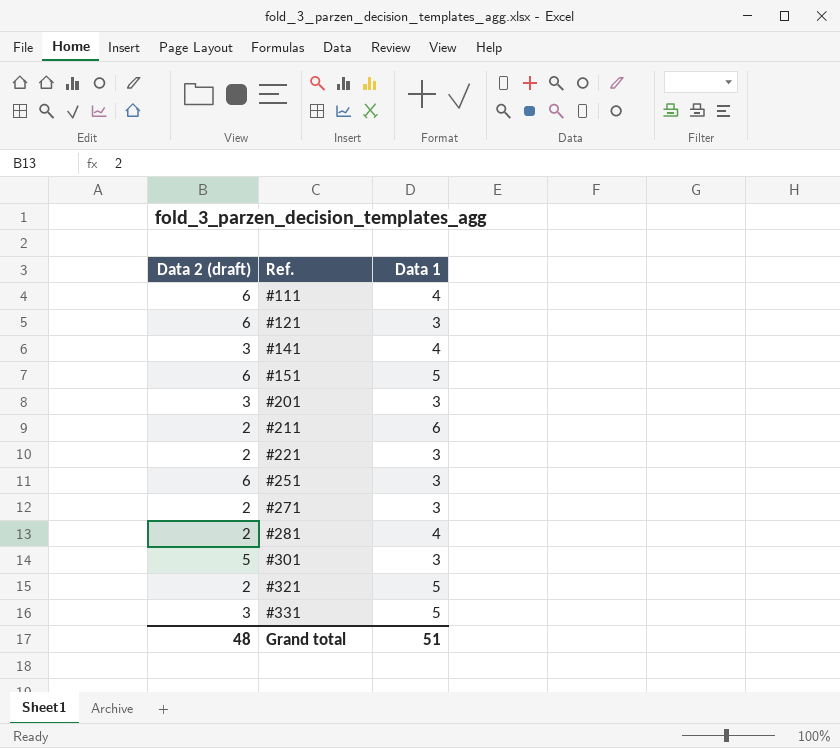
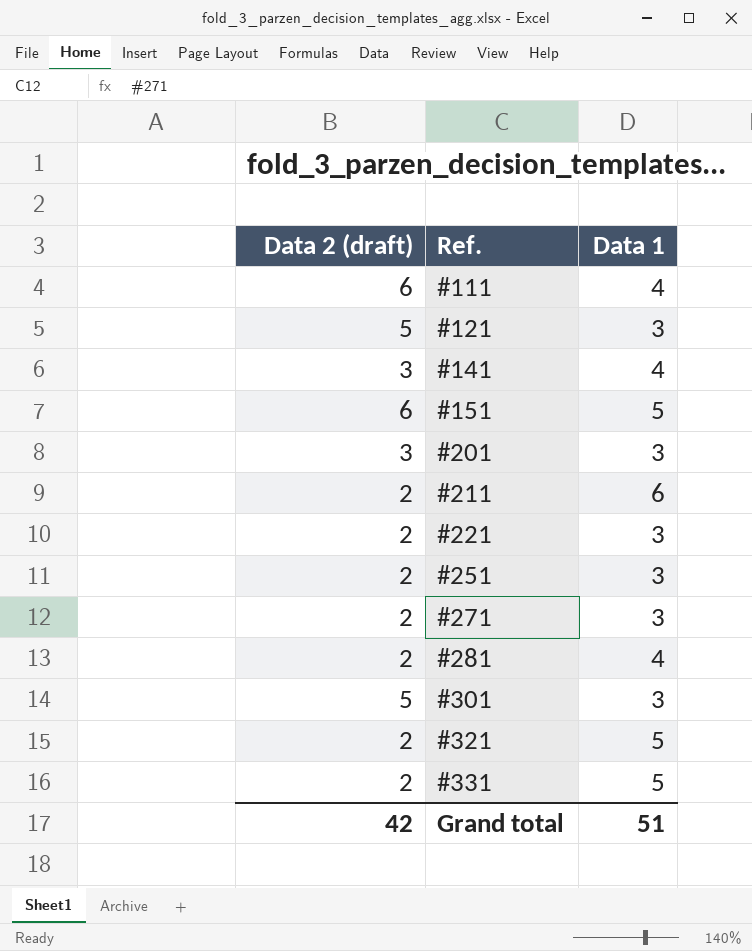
#121 | Data 2 (draft): 6 -> 5
#251 | Data 2 (draft): 6 -> 2
#331 | Data 2 (draft): 3 -> 2
Grand total | Data 2 (draft): 48 -> 42

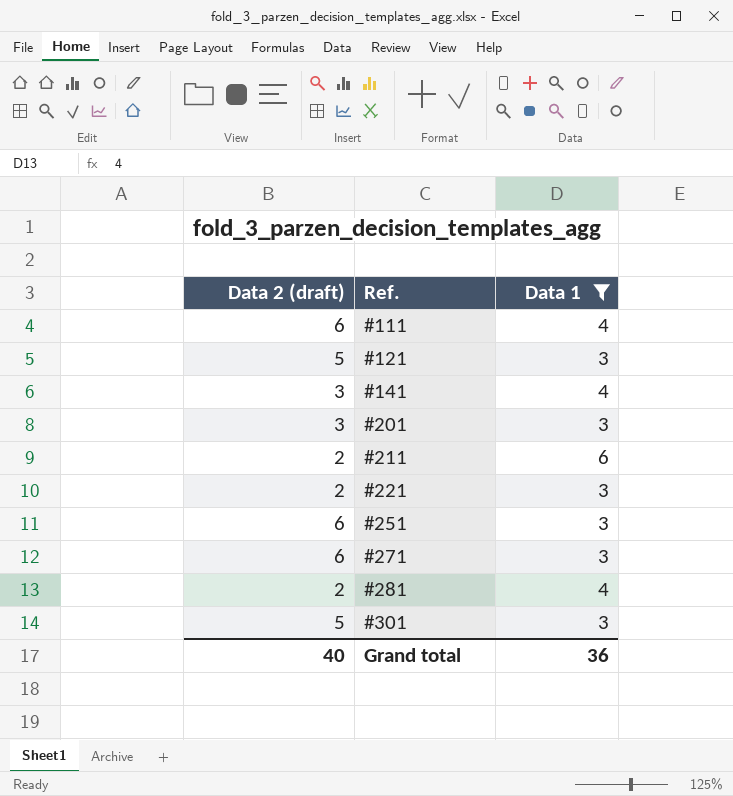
filter: none -> Data 1 != 5
#251 | Data 2 (draft): 2 -> 6
#271 | Data 2 (draft): 2 -> 6
Grand total | Data 2 (draft): 42 -> 40
Grand total | Data 1: 51 -> 36

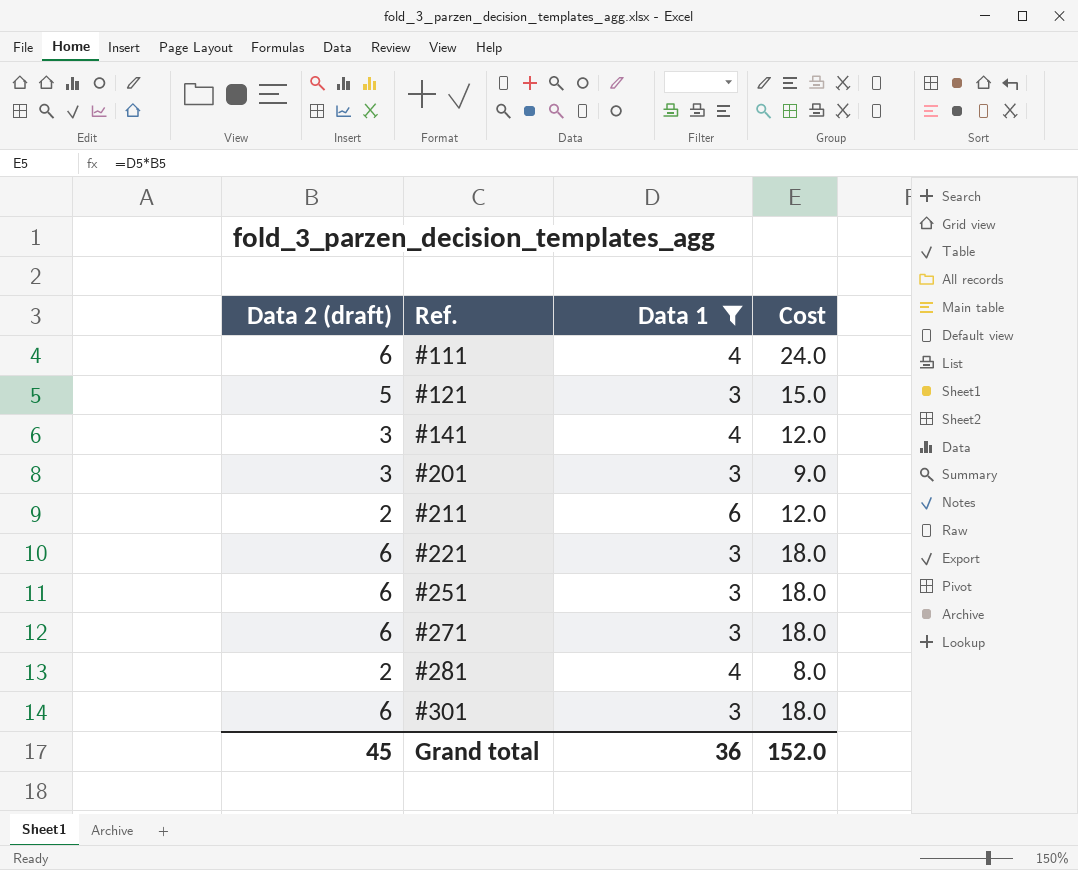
column Cost | formula: none -> [Data 2 (draft)] * [Data 1]
#221 | Data 2 (draft): 2 -> 6
#301 | Data 2 (draft): 5 -> 6
Grand total | Data 2 (draft): 40 -> 45

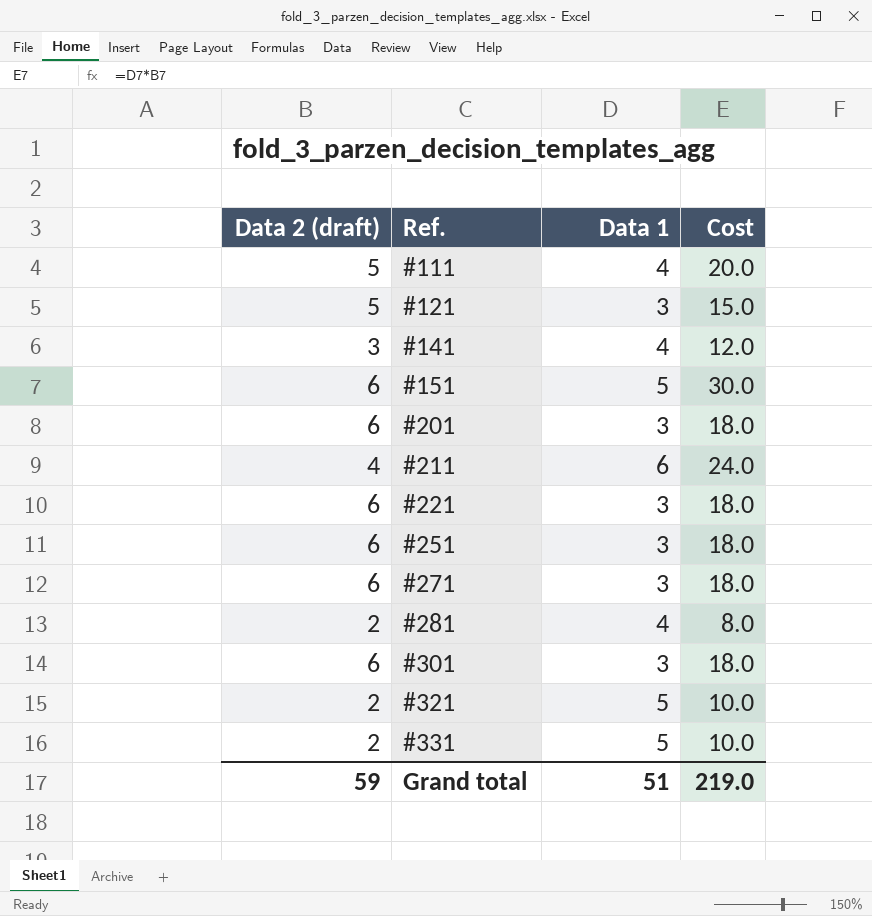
filter: Data 1 != 5 -> none
#111 | Data 2 (draft): 6 -> 5
#111 | Cost: 24.0 -> 20.0
#201 | Data 2 (draft): 3 -> 6
#201 | Cost: 9.0 -> 18.0
#211 | Data 2 (draft): 2 -> 4
#211 | Cost: 12.0 -> 24.0
Grand total | Data 2 (draft): 45 -> 59
Grand total | Data 1: 36 -> 51
Grand total | Cost: 152.0 -> 219.0

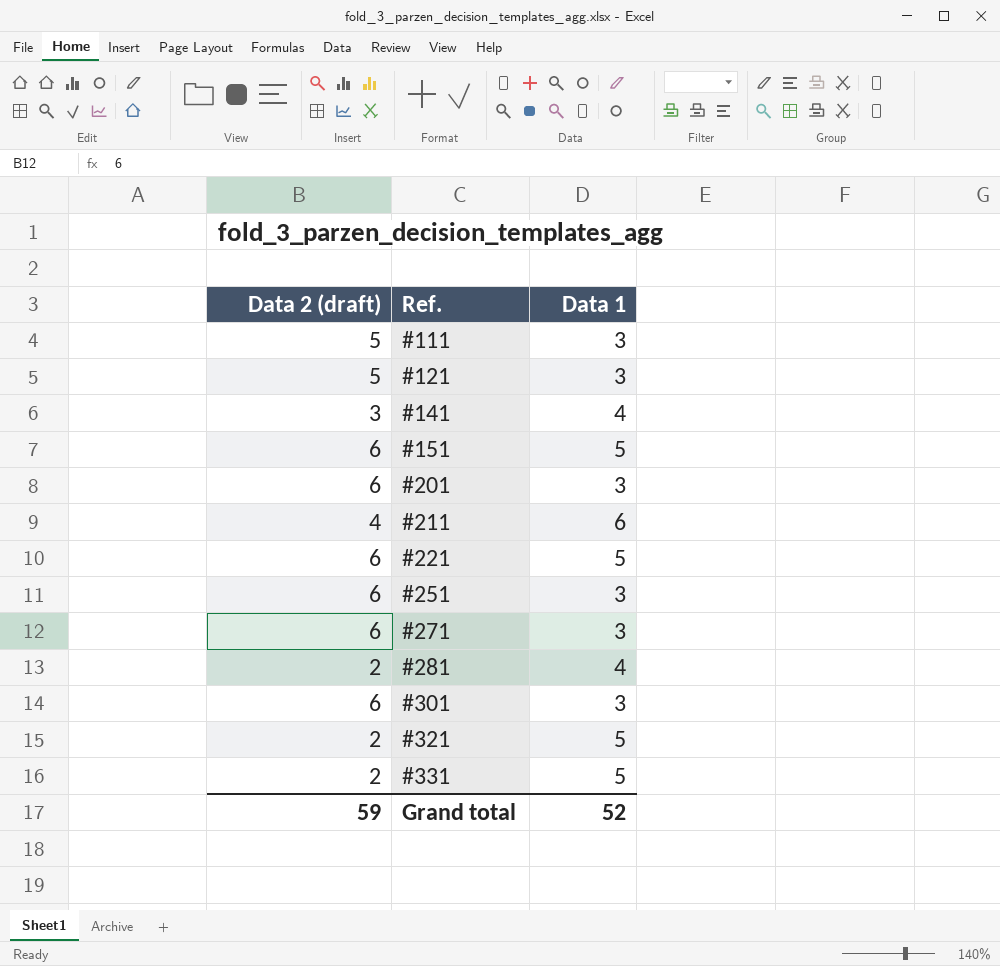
column Cost | formula: [Data 2 (draft)] * [Data 1] -> none
#111 | Data 1: 4 -> 3
#221 | Data 1: 3 -> 5
Grand total | Data 1: 51 -> 52

